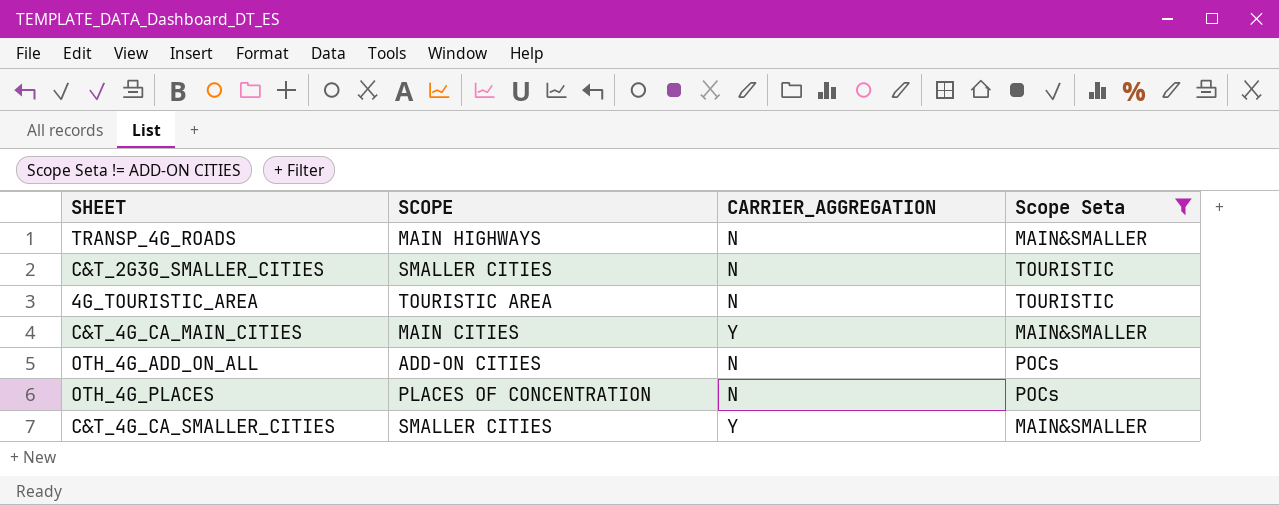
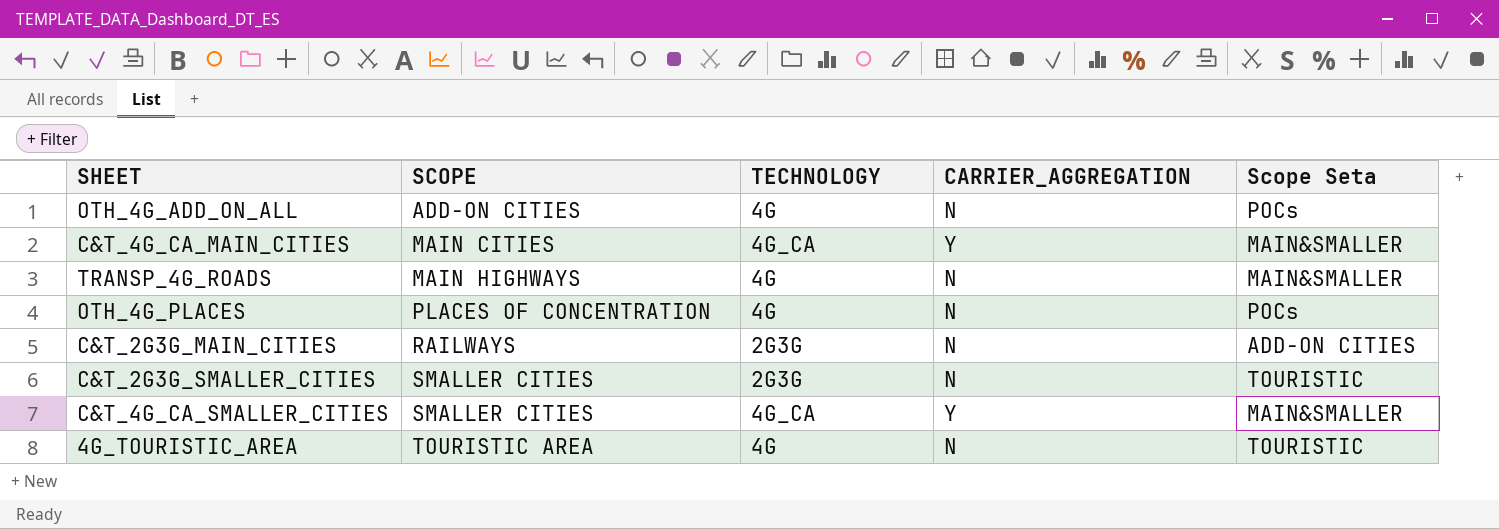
filter: Scope Seta != ADD-ON CITIES -> none
row order: none -> SCOPE ascending
column TECHNOLOGY | position: none -> 3

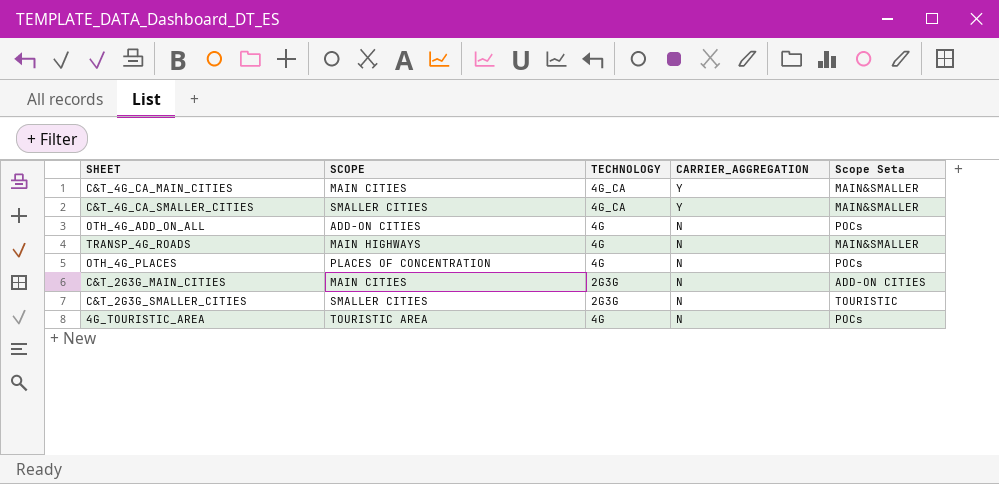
row order: SCOPE ascending -> CARRIER_AGGREGATION descending
C&T_2G3G_MAIN_CITIES | SCOPE: RAILWAYS -> MAIN CITIES
4G_TOURISTIC_AREA | Scope Seta: TOURISTIC -> POCs

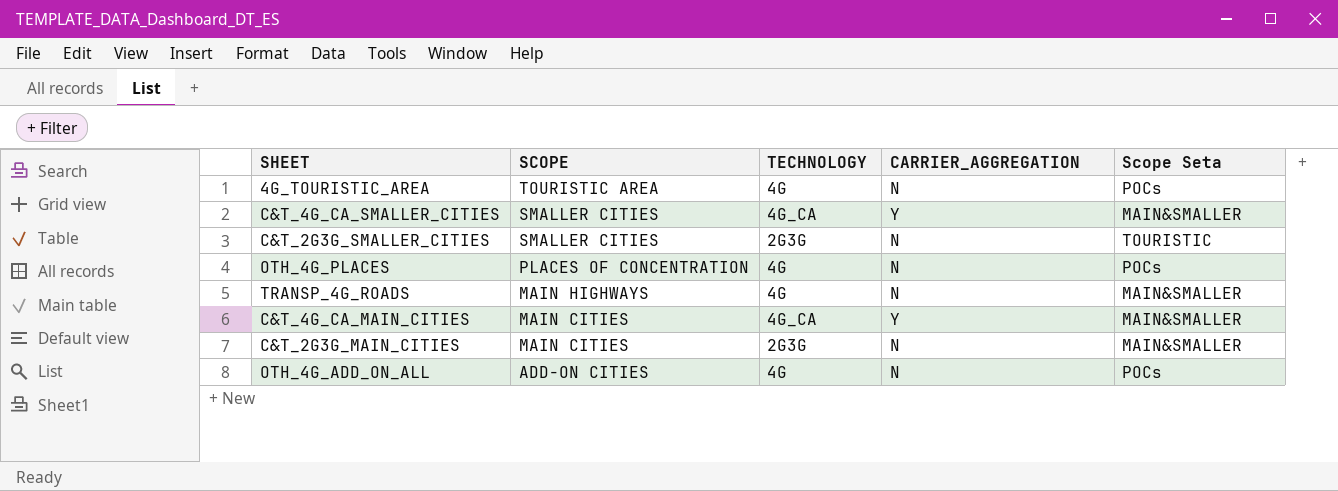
row order: CARRIER_AGGREGATION descending -> SCOPE descending
C&T_2G3G_MAIN_CITIES | Scope Seta: ADD-ON CITIES -> MAIN&SMALLER

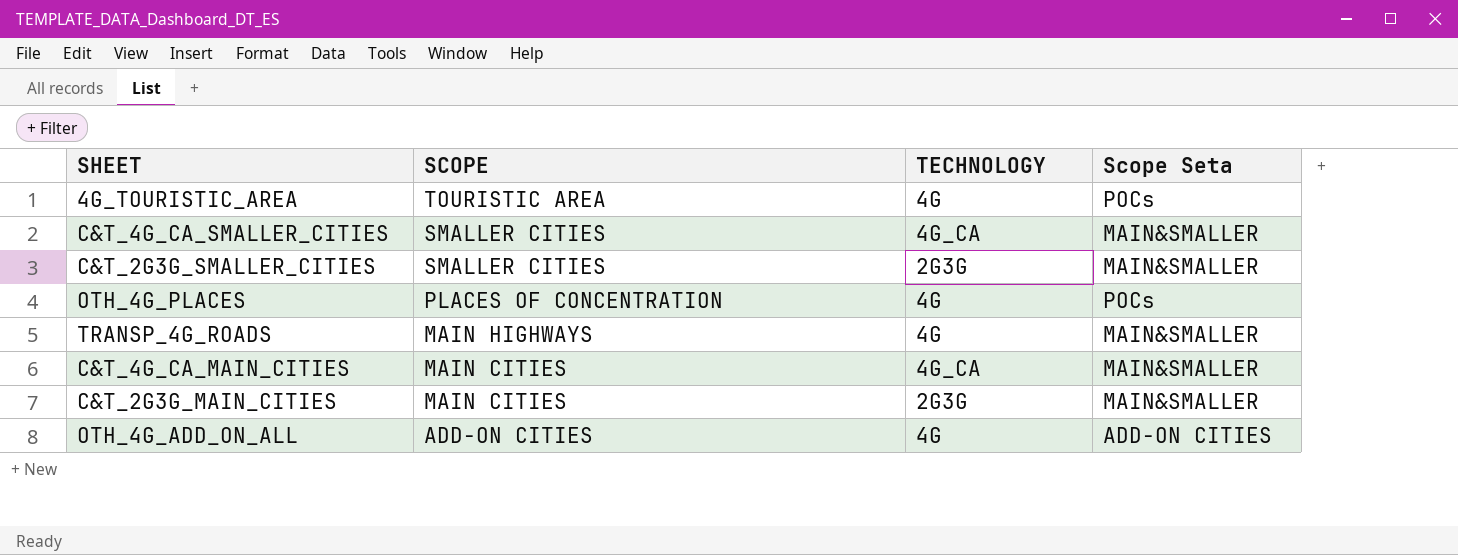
column CARRIER_AGGREGATION | position: 4 -> none
C&T_2G3G_SMALLER_CITIES | Scope Seta: TOURISTIC -> MAIN&SMALLER
OTH_4G_ADD_ON_ALL | Scope Seta: POCs -> ADD-ON CITIES

